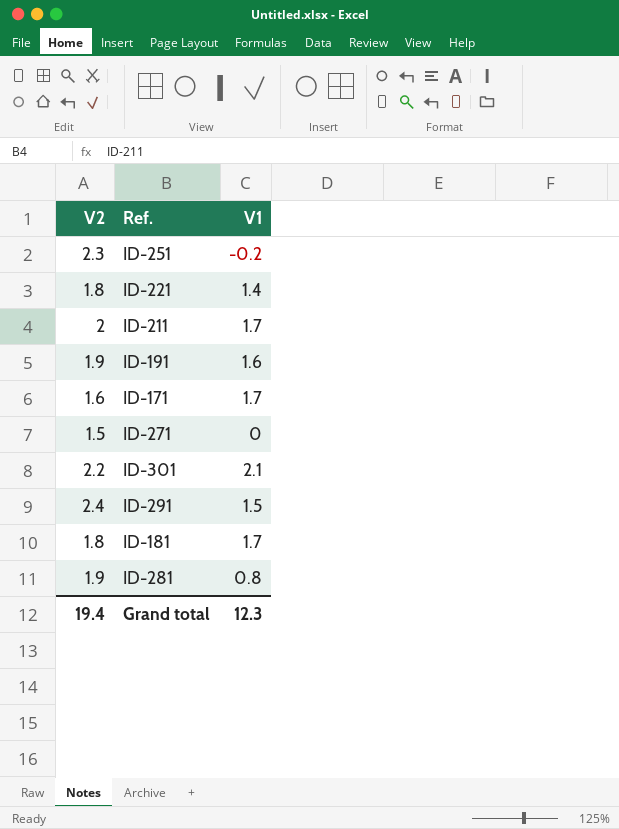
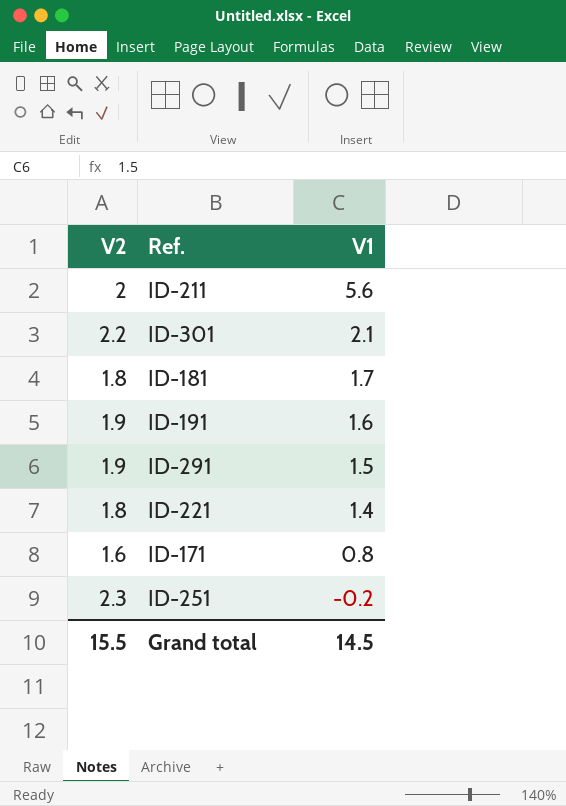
row order: none -> V1 descending
row ID-271: 1.5 | 0 -> none
row ID-281: 1.9 | 0.8 -> none
ID-211 | V1: 1.7 -> 5.6
ID-291 | V2: 2.4 -> 1.9
ID-171 | V1: 1.7 -> 0.8
Grand total | V2: 19.4 -> 15.5
Grand total | V1: 12.3 -> 14.5

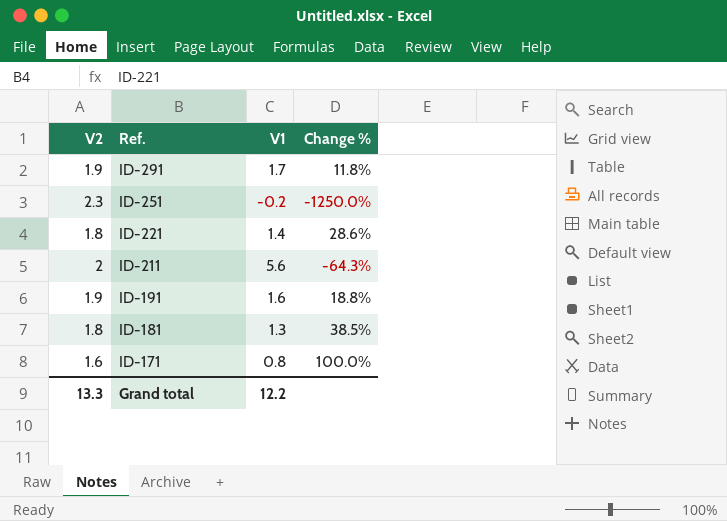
row order: V1 descending -> Ref. descending
column Change % | formula: none -> ([V2] - [V1]) / [V1]
row ID-301: 2.2 | 2.1 -> none
ID-291 | V1: 1.5 -> 1.7
ID-181 | V1: 1.7 -> 1.3
Grand total | V2: 15.5 -> 13.3
Grand total | V1: 14.5 -> 12.2

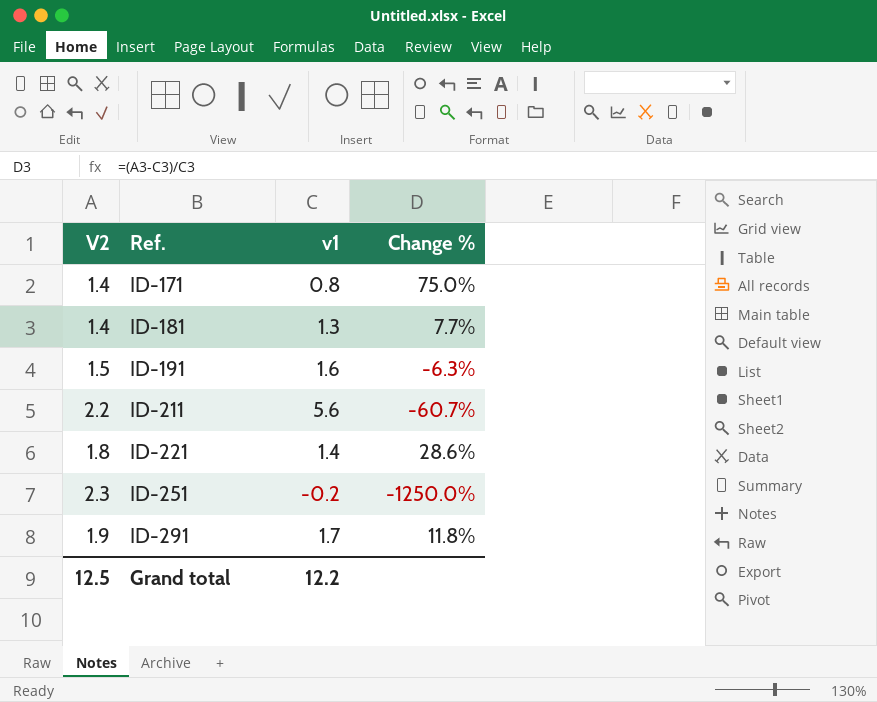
row order: Ref. descending -> Ref. ascending
column name: V1 -> v1
ID-171 | V2: 1.6 -> 1.4
ID-171 | Change %: 100.0% -> 75.0%
ID-181 | V2: 1.8 -> 1.4
ID-181 | Change %: 38.5% -> 7.7%
ID-191 | V2: 1.9 -> 1.5
ID-191 | Change %: 18.8% -> -6.3%
ID-211 | V2: 2 -> 2.2
ID-211 | Change %: -64.3% -> -60.7%
Grand total | V2: 13.3 -> 12.5

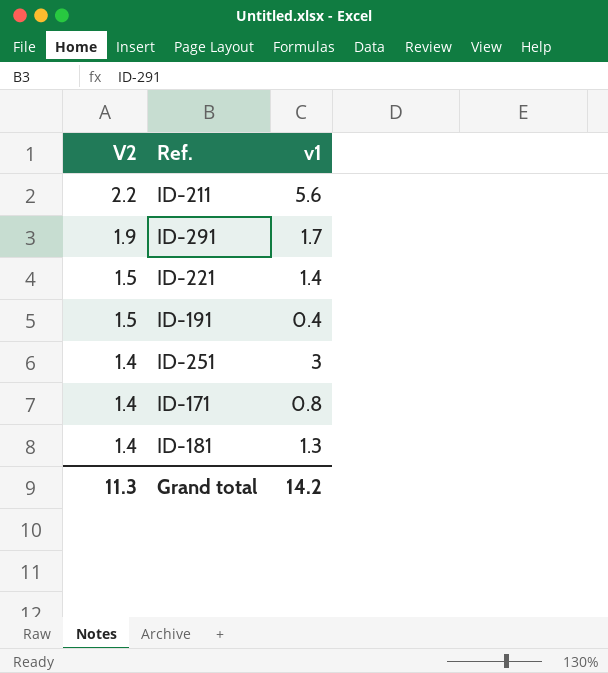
row order: Ref. ascending -> V2 descending
column Change % | formula: ([V2] - [v1]) / [v1] -> none
ID-221 | V2: 1.8 -> 1.5
ID-191 | v1: 1.6 -> 0.4
ID-251 | V2: 2.3 -> 1.4
ID-251 | v1: -0.2 -> 3
Grand total | V2: 12.5 -> 11.3
Grand total | v1: 12.2 -> 14.2

